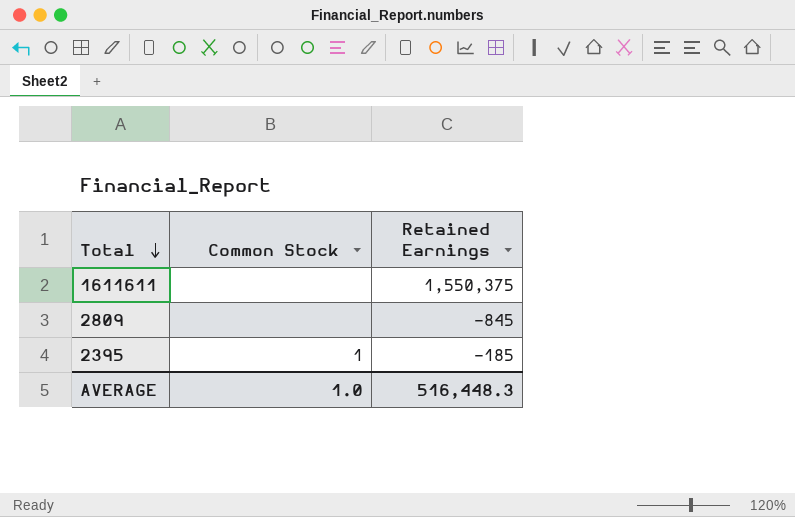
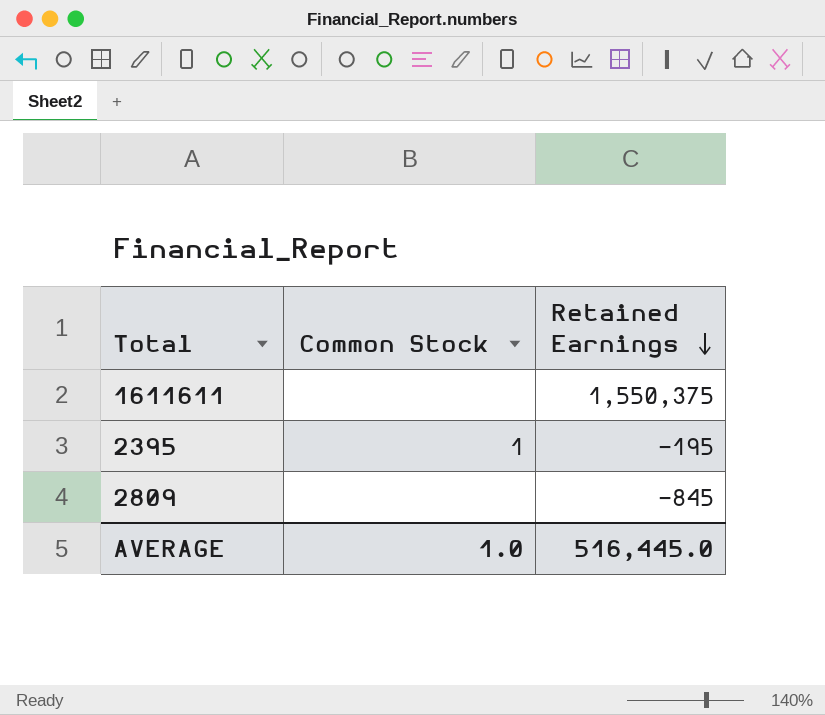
row order: Total descending -> Retained Earnings descending
2395 | Retained Earnings: -185 -> -195
AVERAGE | Retained Earnings: 516,448.3 -> 516,445.0

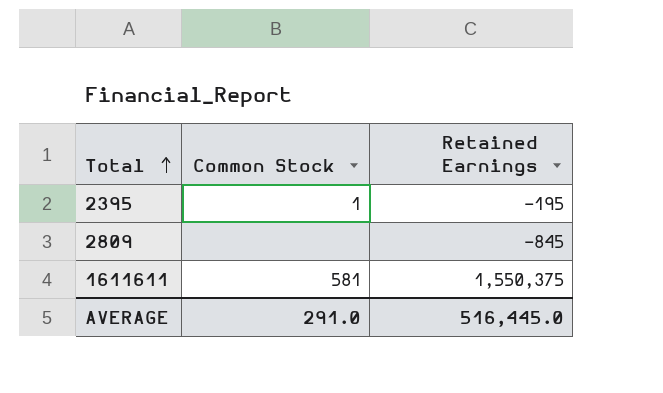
row order: Retained Earnings descending -> Total ascending
1611611 | Common Stock: none -> 581
AVERAGE | Common Stock: 1.0 -> 291.0

